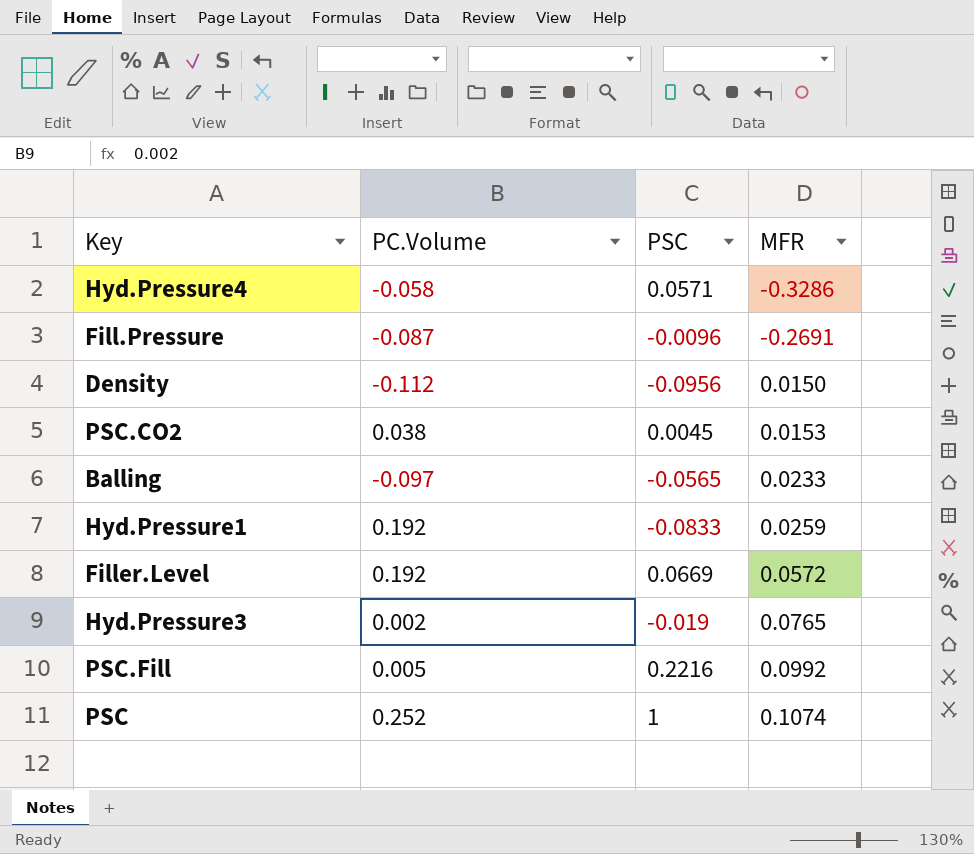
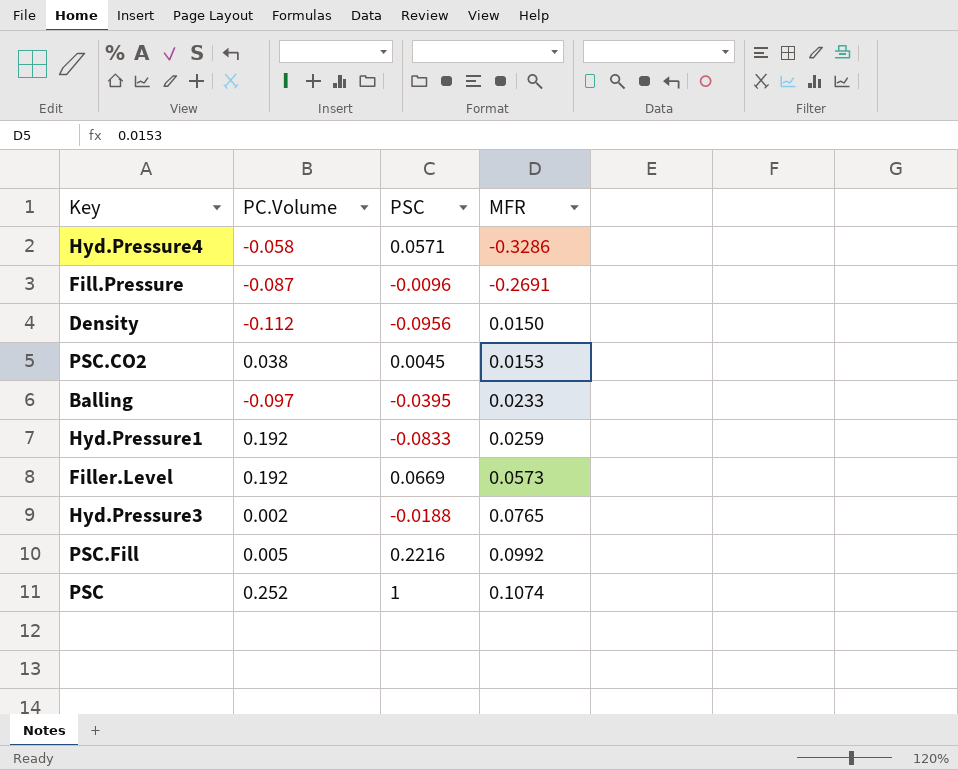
Balling | PSC: -0.0565 -> -0.0395
Filler.Level | MFR: 0.0572 -> 0.0573
Hyd.Pressure3 | PSC: -0.019 -> -0.0188

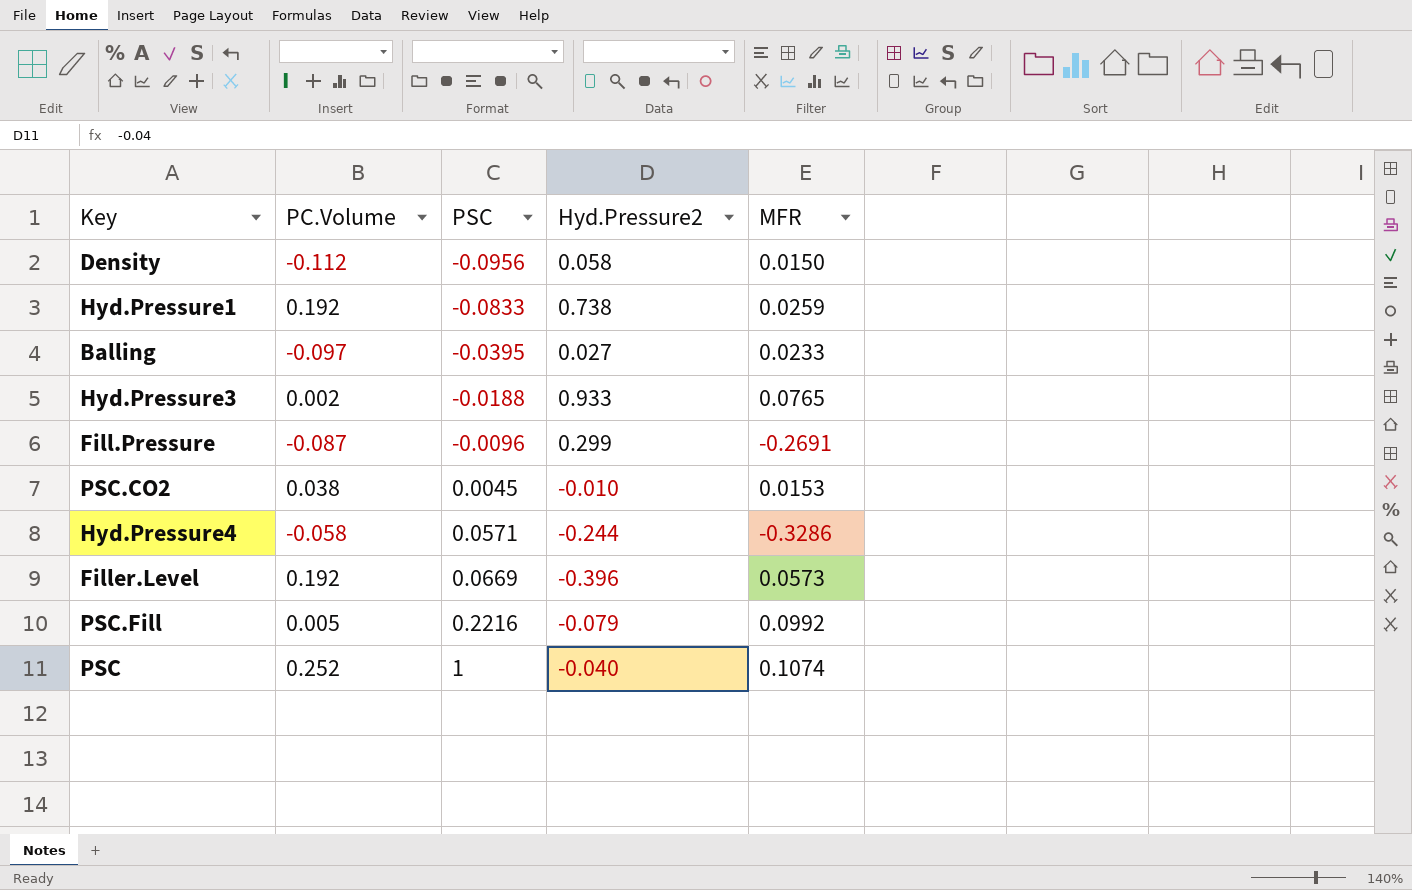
row order: MFR ascending -> PSC ascending
column Hyd.Pressure2 | position: none -> 4

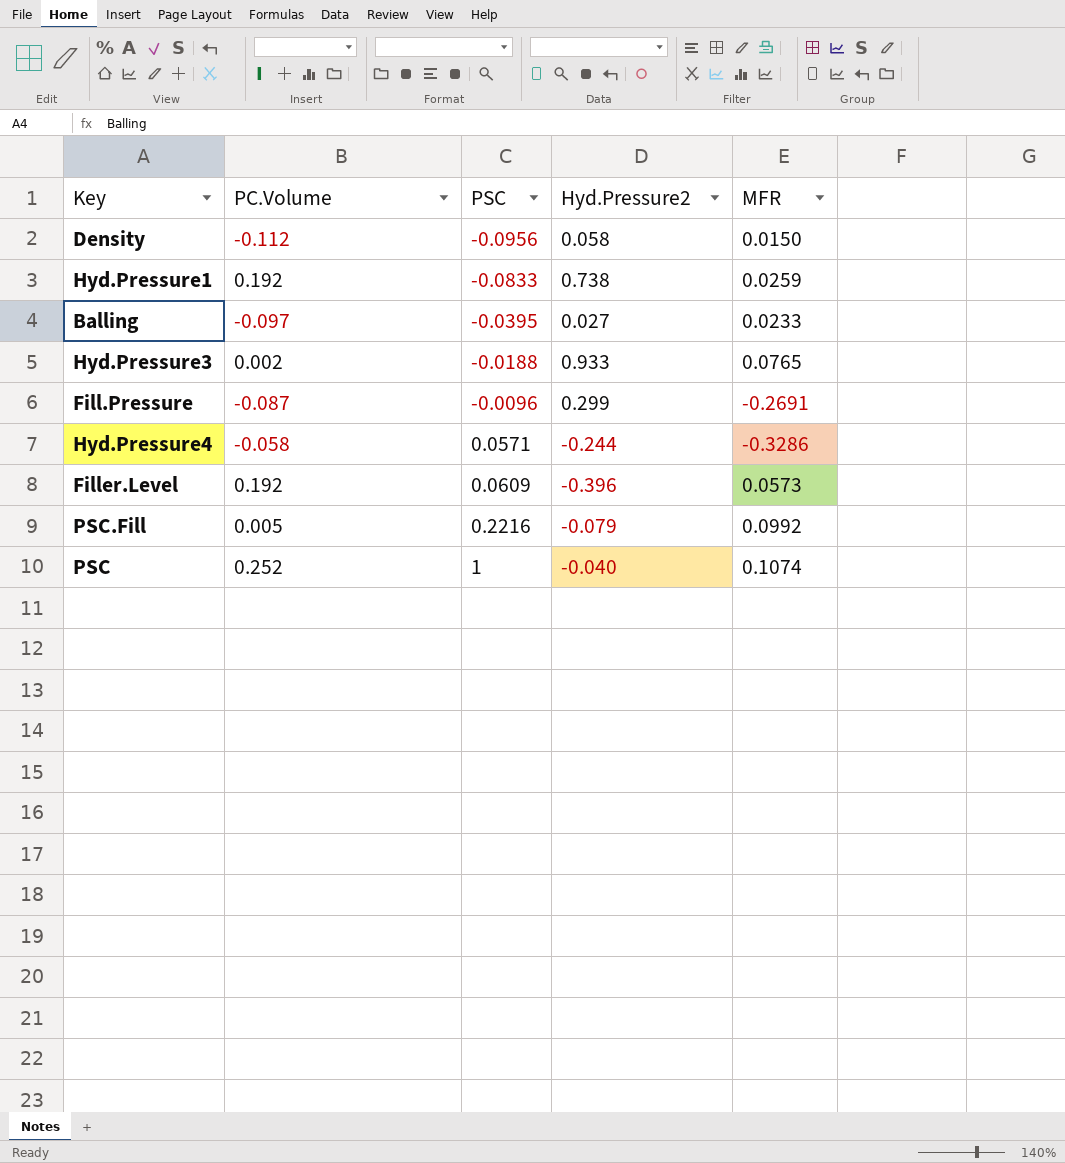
row PSC.CO2: 0.038 | 0.0045 | -0.010 | 0.0153 -> none
Filler.Level | PSC: 0.0669 -> 0.0609

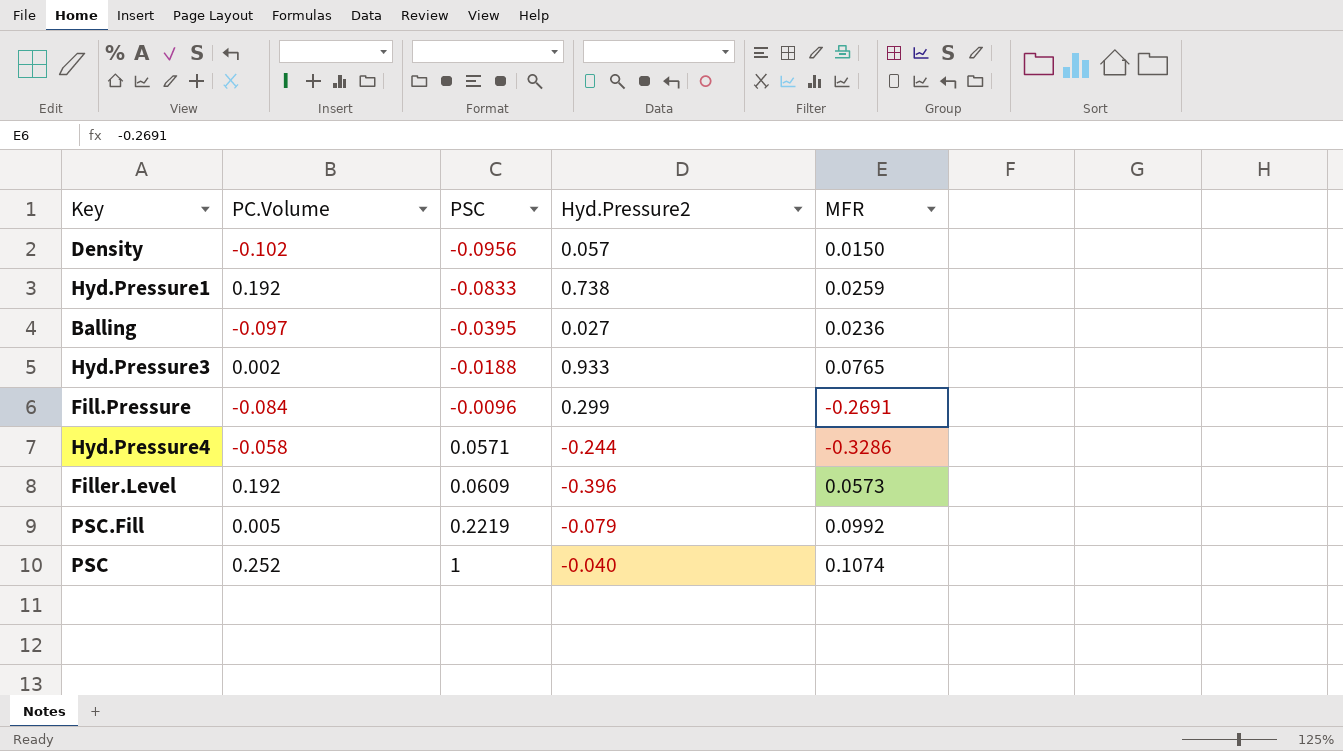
Density | PC.Volume: -0.112 -> -0.102
Density | Hyd.Pressure2: 0.058 -> 0.057
Balling | MFR: 0.0233 -> 0.0236
Fill.Pressure | PC.Volume: -0.087 -> -0.084
PSC.Fill | PSC: 0.2216 -> 0.2219

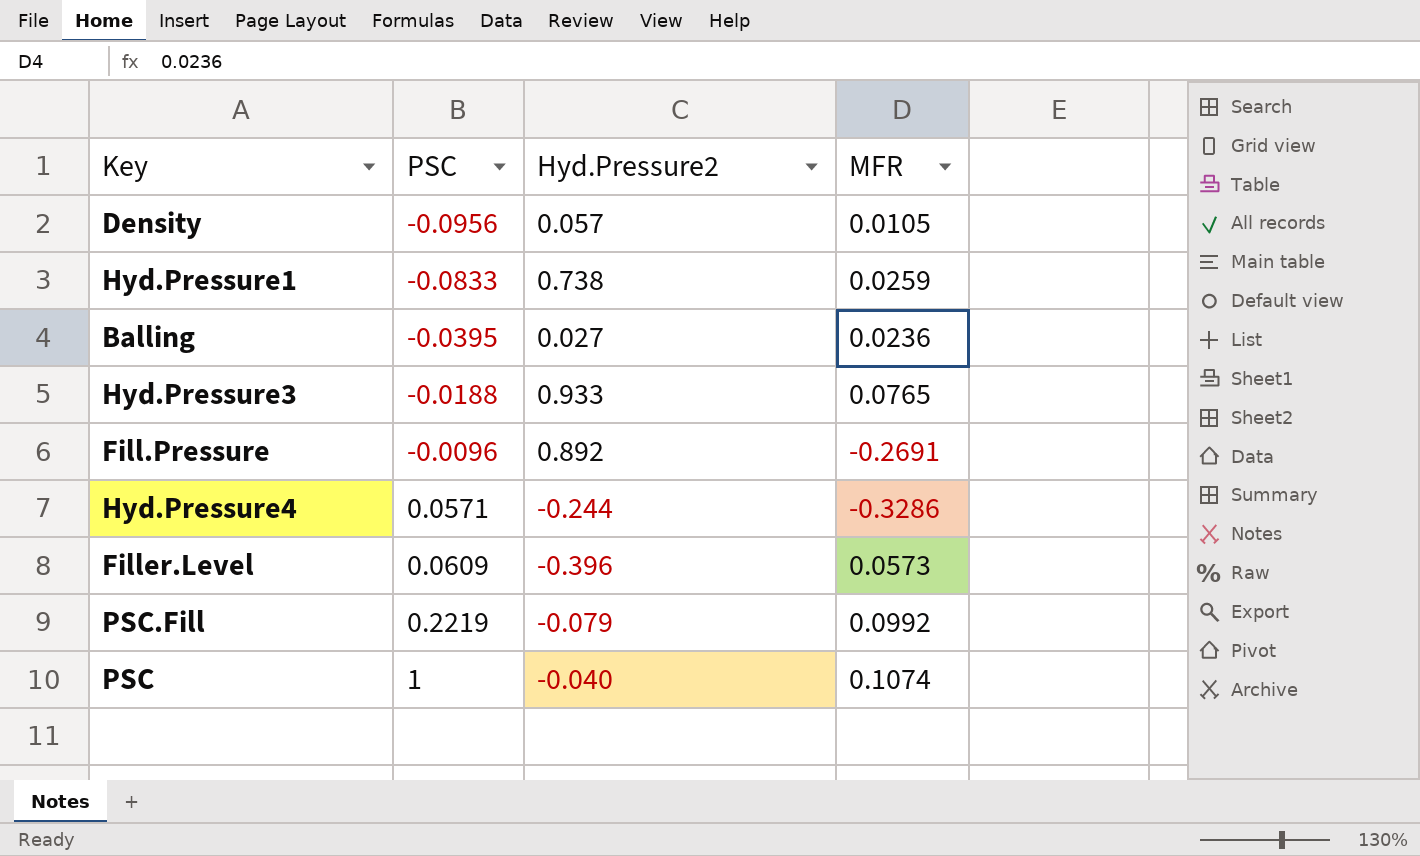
column PC.Volume | position: 2 -> none
Density | MFR: 0.0150 -> 0.0105
Fill.Pressure | Hyd.Pressure2: 0.299 -> 0.892

